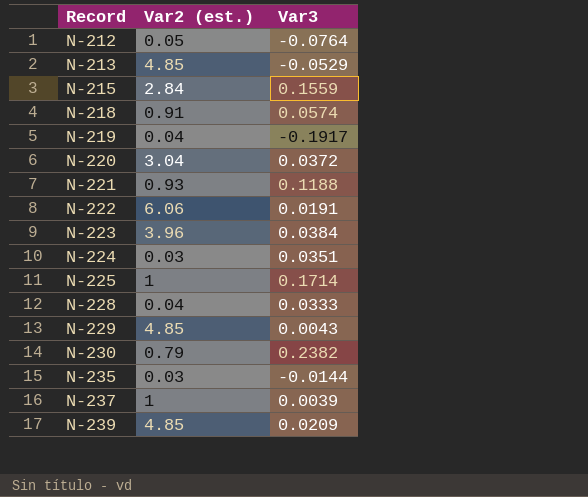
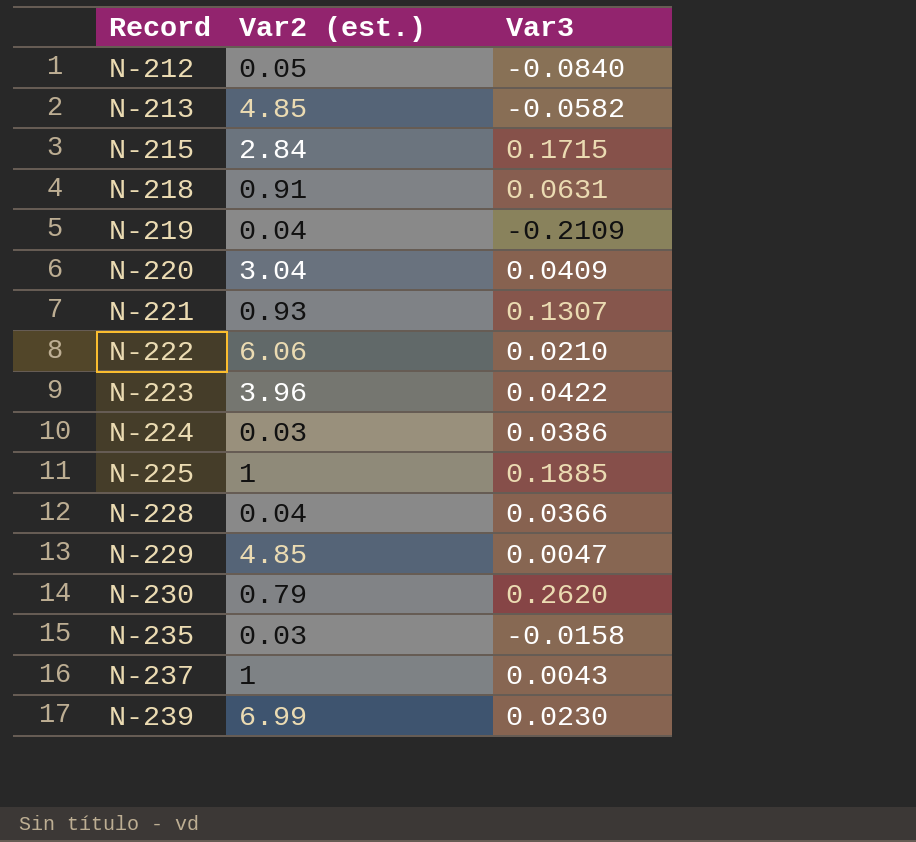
N-212 | Var3: -0.0764 -> -0.0840
N-213 | Var3: -0.0529 -> -0.0582
N-215 | Var3: 0.1559 -> 0.1715
N-218 | Var3: 0.0574 -> 0.0631
N-219 | Var3: -0.1917 -> -0.2109
N-220 | Var3: 0.0372 -> 0.0409
N-221 | Var3: 0.1188 -> 0.1307
N-222 | Var3: 0.0191 -> 0.0210
N-223 | Var3: 0.0384 -> 0.0422
N-224 | Var3: 0.0351 -> 0.0386
N-225 | Var3: 0.1714 -> 0.1885
N-228 | Var3: 0.0333 -> 0.0366
N-229 | Var3: 0.0043 -> 0.0047
N-230 | Var3: 0.2382 -> 0.2620
N-235 | Var3: -0.0144 -> -0.0158
N-237 | Var3: 0.0039 -> 0.0043
N-239 | Var2 (est.): 4.85 -> 6.99
N-239 | Var3: 0.0209 -> 0.0230

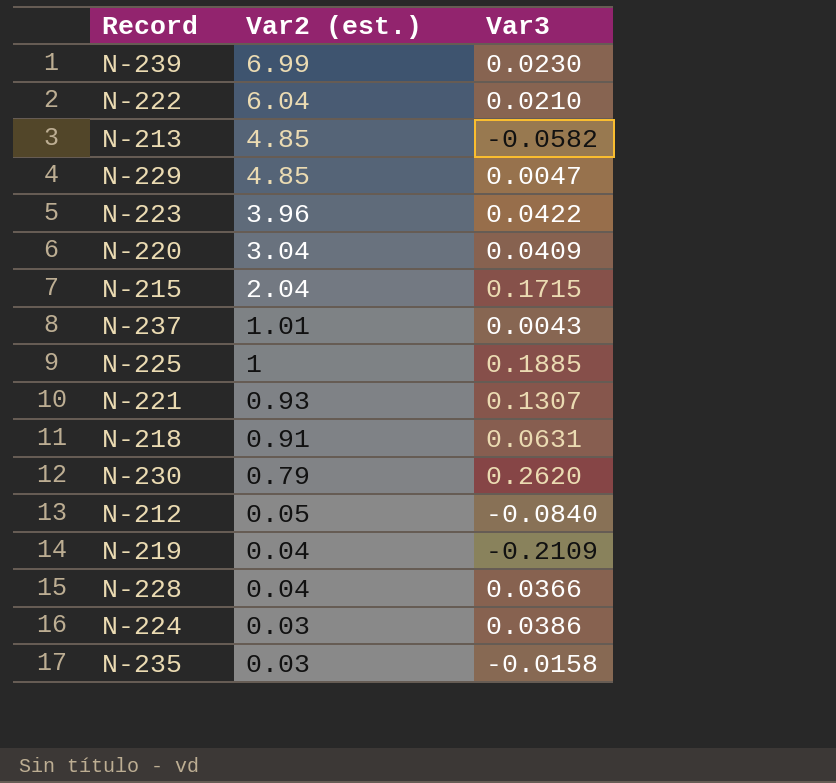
row order: Record ascending -> Var2 (est.) descending
N-222 | Var2 (est.): 6.06 -> 6.04
N-215 | Var2 (est.): 2.84 -> 2.04
N-237 | Var2 (est.): 1 -> 1.01

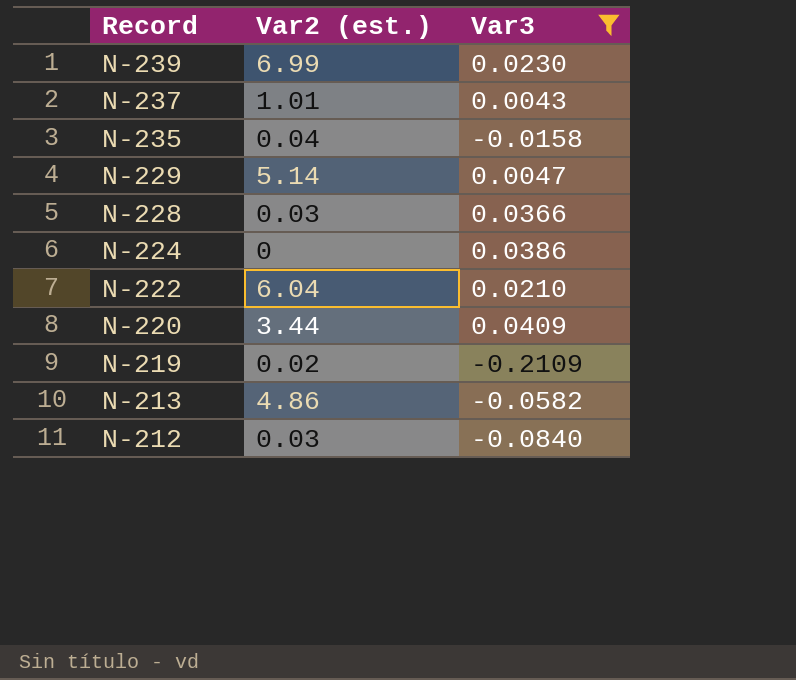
filter: none -> Var3 <= 0.0409
row order: Var2 (est.) descending -> Record descending
N-235 | Var2 (est.): 0.03 -> 0.04
N-229 | Var2 (est.): 4.85 -> 5.14
N-228 | Var2 (est.): 0.04 -> 0.03
N-224 | Var2 (est.): 0.03 -> 0
N-220 | Var2 (est.): 3.04 -> 3.44
N-219 | Var2 (est.): 0.04 -> 0.02
N-213 | Var2 (est.): 4.85 -> 4.86
N-212 | Var2 (est.): 0.05 -> 0.03

